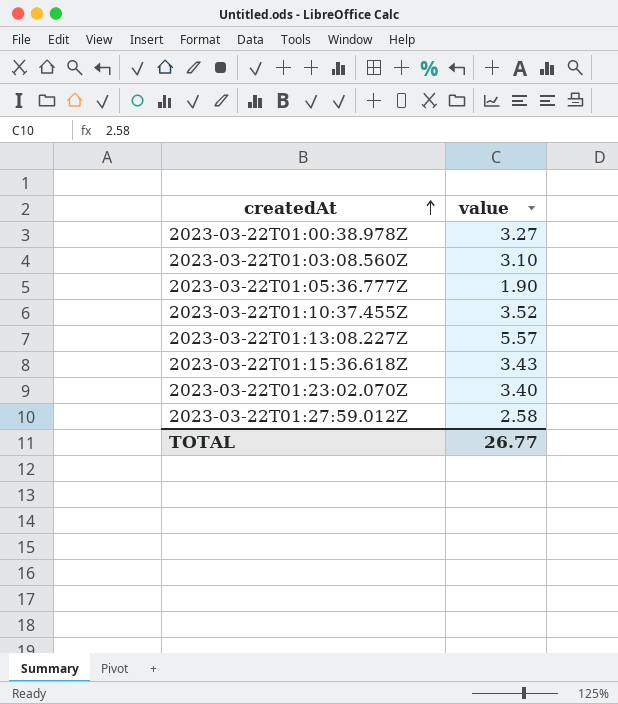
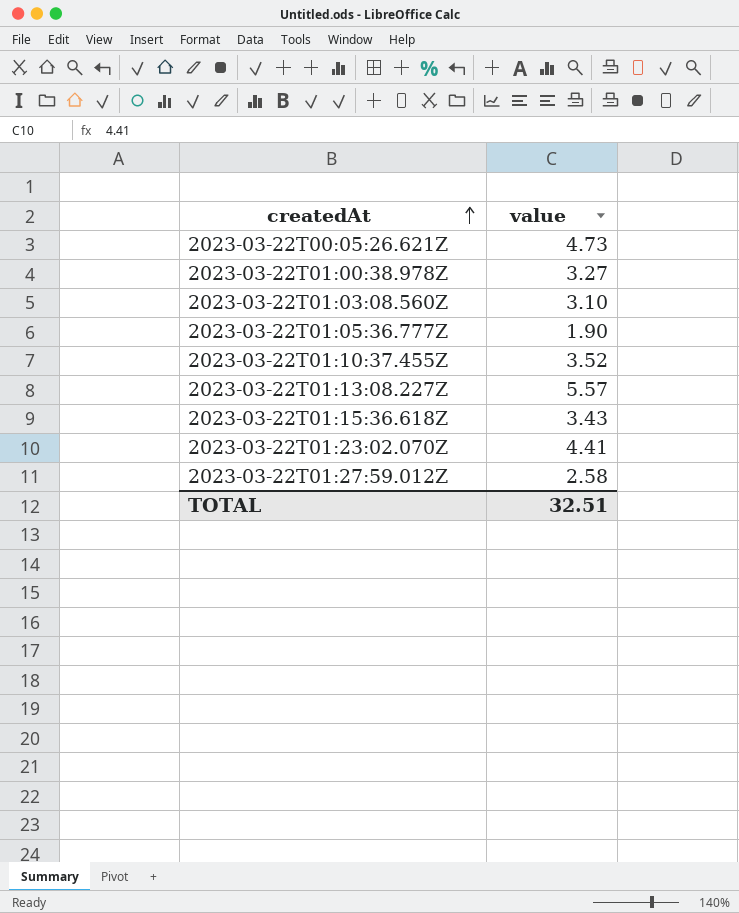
row 2023-03-22T00:05:26.621Z: none -> 4.73
2023-03-22T01:23:02.070Z | value: 3.40 -> 4.41
TOTAL | value: 26.77 -> 32.51

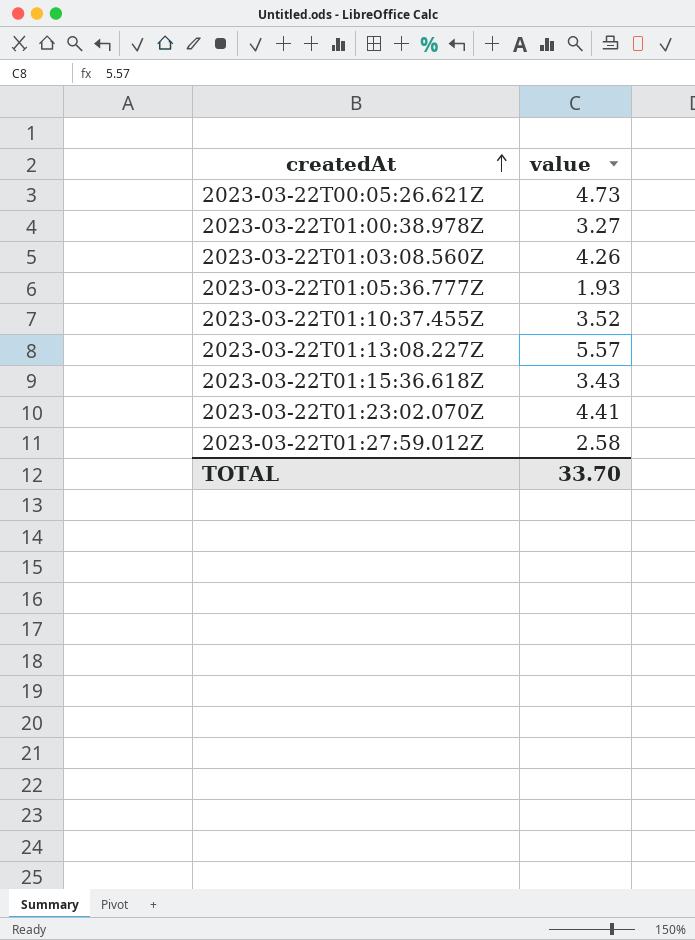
2023-03-22T01:03:08.560Z | value: 3.10 -> 4.26
2023-03-22T01:05:36.777Z | value: 1.90 -> 1.93
TOTAL | value: 32.51 -> 33.70

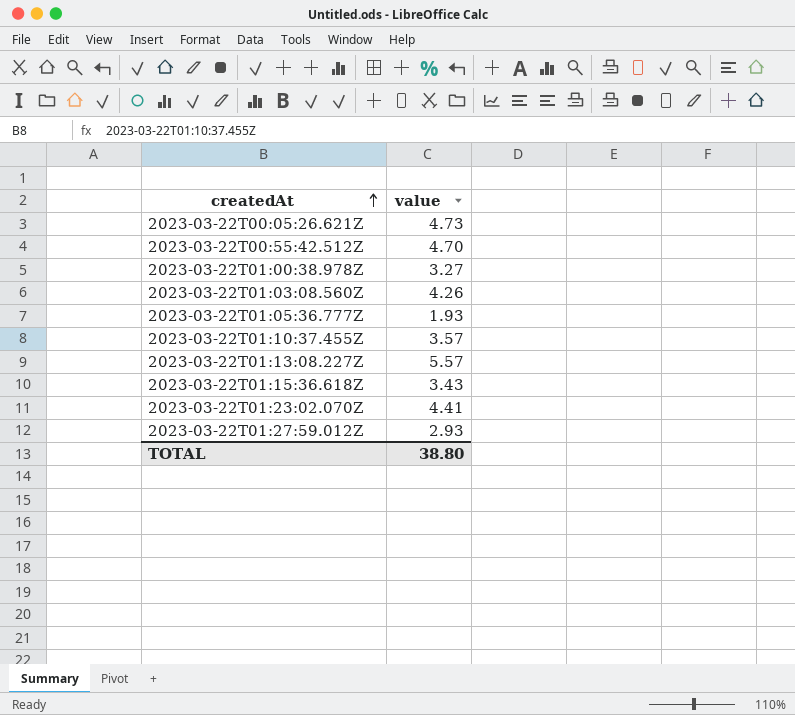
row 2023-03-22T00:55:42.512Z: none -> 4.70
2023-03-22T01:10:37.455Z | value: 3.52 -> 3.57
2023-03-22T01:27:59.012Z | value: 2.58 -> 2.93
TOTAL | value: 33.70 -> 38.80

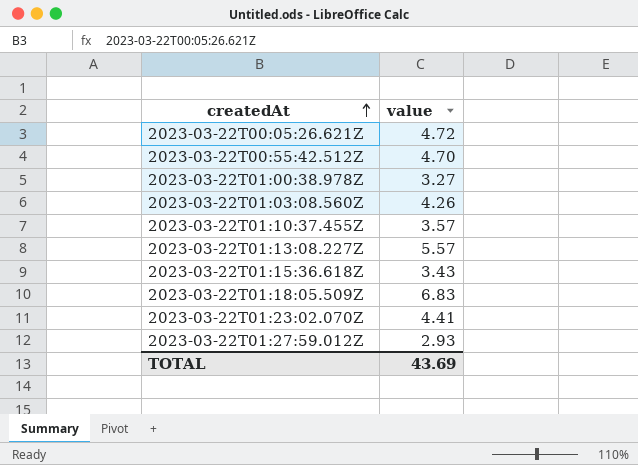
row 2023-03-22T01:05:36.777Z: 1.93 -> none
2023-03-22T00:05:26.621Z | value: 4.73 -> 4.72
row 2023-03-22T01:18:05.509Z: none -> 6.83
TOTAL | value: 38.80 -> 43.69

